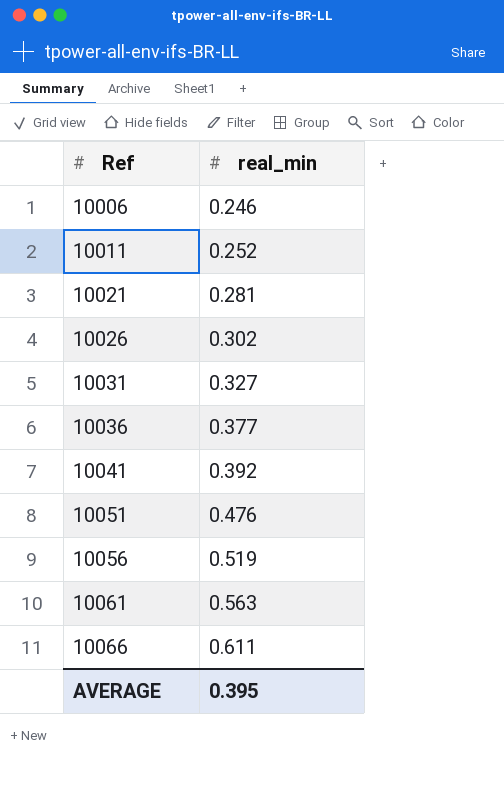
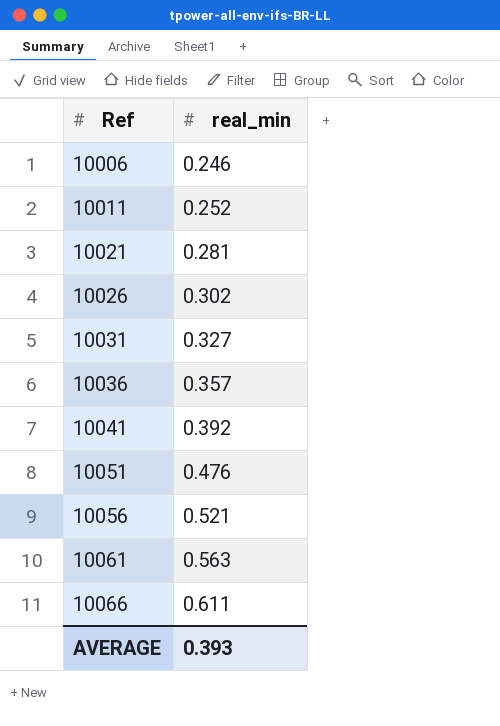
10036 | real_min: 0.377 -> 0.357
10056 | real_min: 0.519 -> 0.521
AVERAGE | real_min: 0.395 -> 0.393

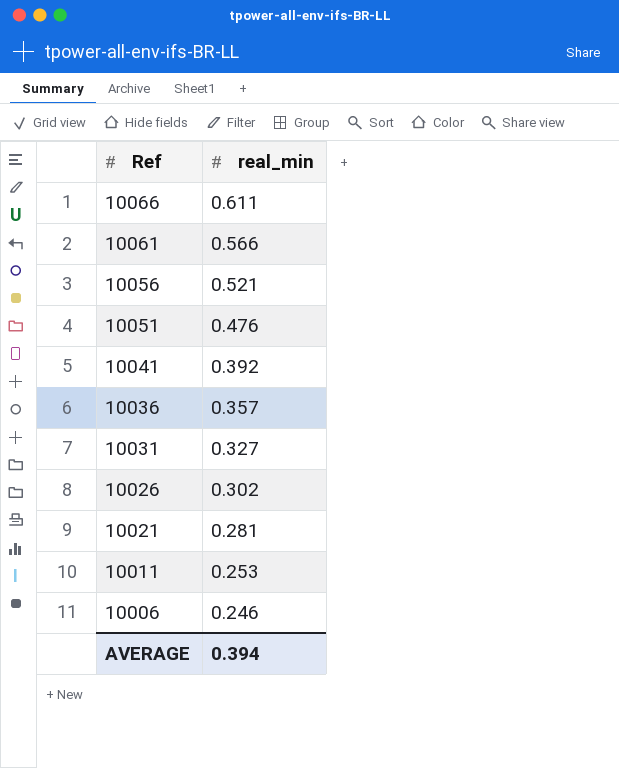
row order: Ref ascending -> Ref descending
10061 | real_min: 0.563 -> 0.566
10011 | real_min: 0.252 -> 0.253
AVERAGE | real_min: 0.393 -> 0.394

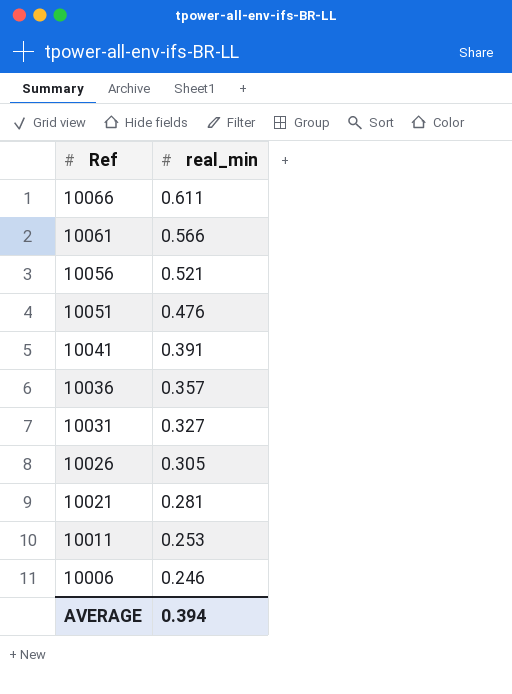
10041 | real_min: 0.392 -> 0.391
10026 | real_min: 0.302 -> 0.305

